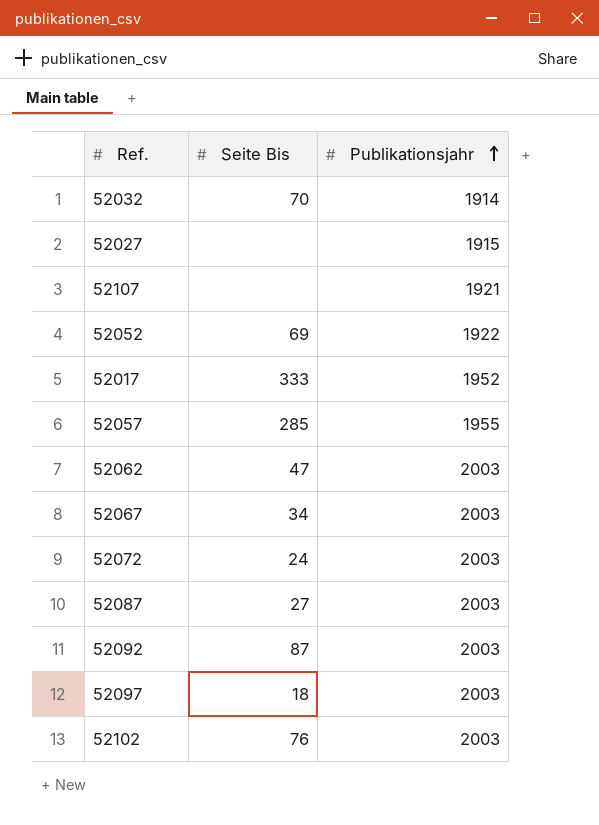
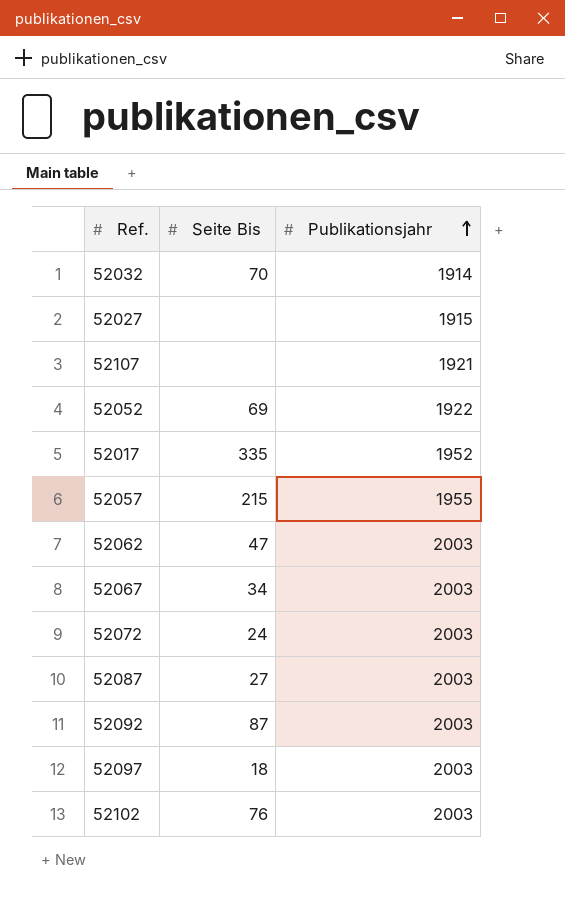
52017 | Seite Bis: 333 -> 335
52057 | Seite Bis: 285 -> 215

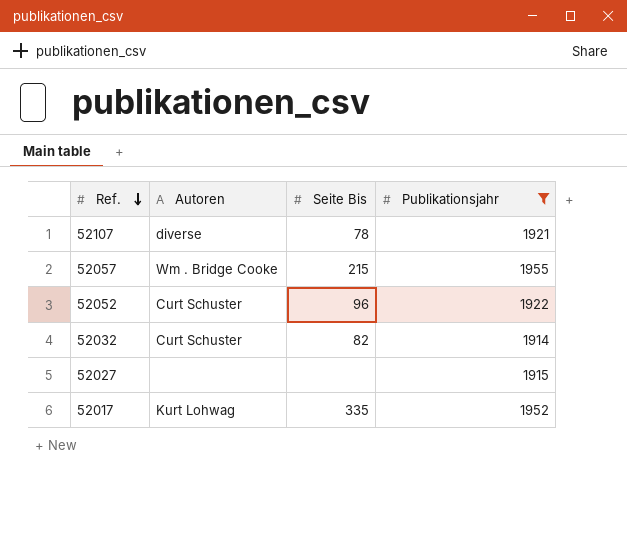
filter: none -> Publikationsjahr != 2003
row order: Publikationsjahr ascending -> Ref. descending
column Autoren | position: none -> 2
52107 | Seite Bis: none -> 78
52052 | Seite Bis: 69 -> 96
52032 | Seite Bis: 70 -> 82

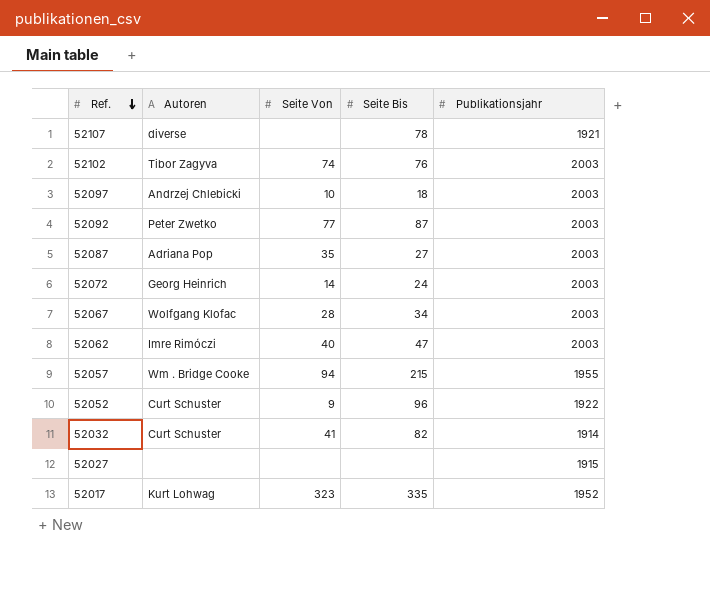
filter: Publikationsjahr != 2003 -> none
column Seite Von | position: none -> 3

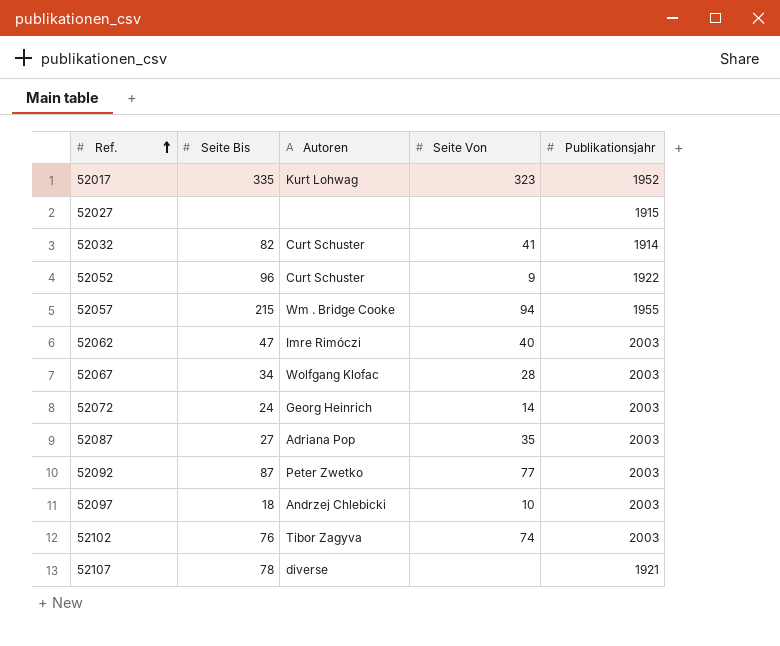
row order: Ref. descending -> Ref. ascending
column Seite Bis | position: 4 -> 2

